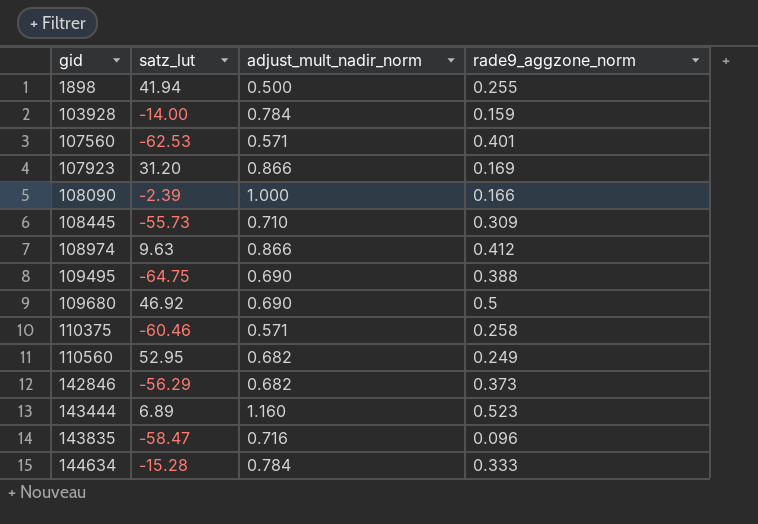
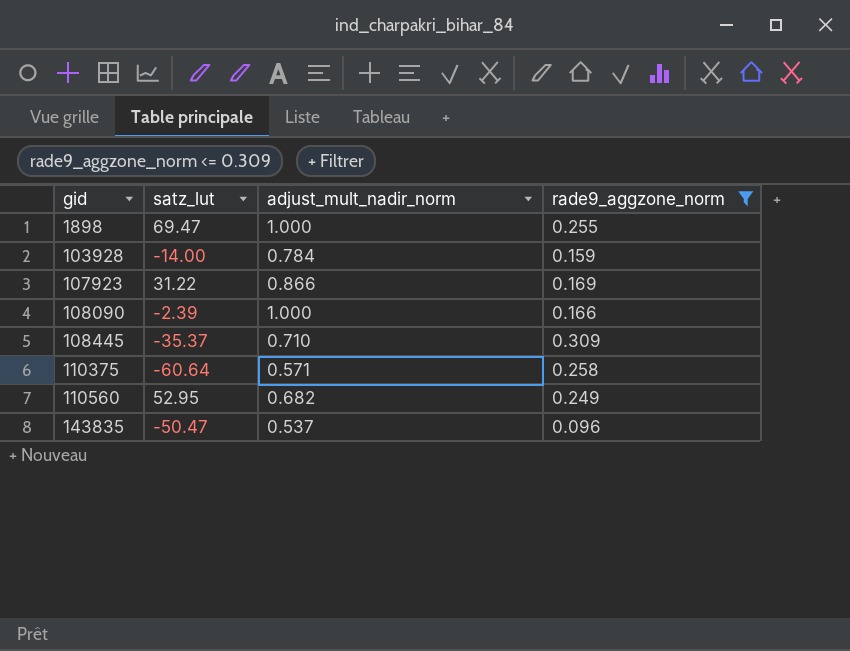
filter: none -> rade9_aggzone_norm <= 0.309
1898 | satz_lut: 41.94 -> 69.47
1898 | adjust_mult_nadir_norm: 0.500 -> 1.000
107923 | satz_lut: 31.20 -> 31.22
108445 | satz_lut: -55.73 -> -35.37
110375 | satz_lut: -60.46 -> -60.64
143835 | satz_lut: -58.47 -> -50.47
143835 | adjust_mult_nadir_norm: 0.716 -> 0.537

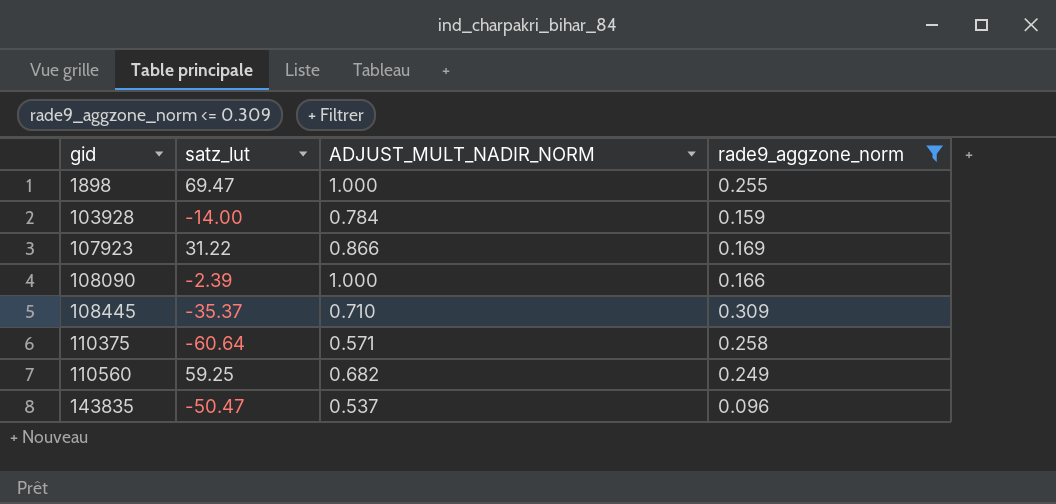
column name: adjust_mult_nadir_norm -> ADJUST_MULT_NADIR_NORM
110560 | satz_lut: 52.95 -> 59.25

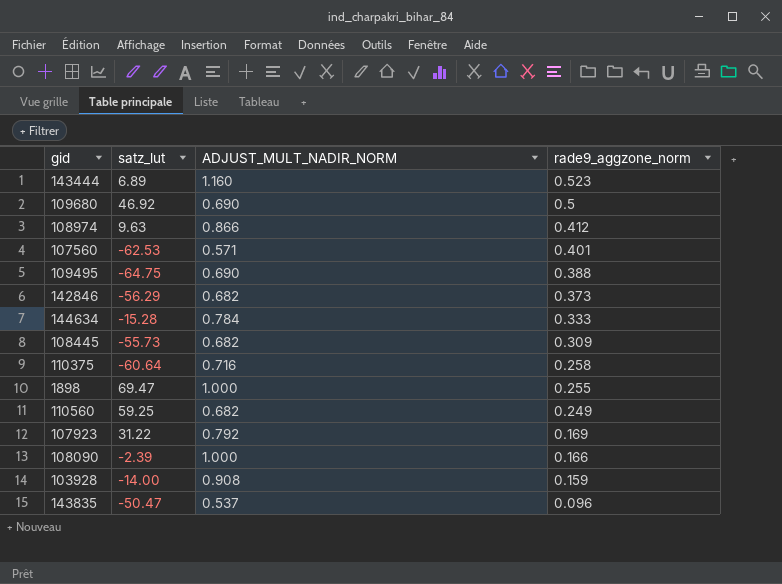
filter: rade9_aggzone_norm <= 0.309 -> none
row order: gid ascending -> rade9_aggzone_norm descending
108445 | satz_lut: -35.37 -> -55.73
108445 | ADJUST_MULT_NADIR_NORM: 0.710 -> 0.682
110375 | ADJUST_MULT_NADIR_NORM: 0.571 -> 0.716
107923 | ADJUST_MULT_NADIR_NORM: 0.866 -> 0.792
103928 | ADJUST_MULT_NADIR_NORM: 0.784 -> 0.908

